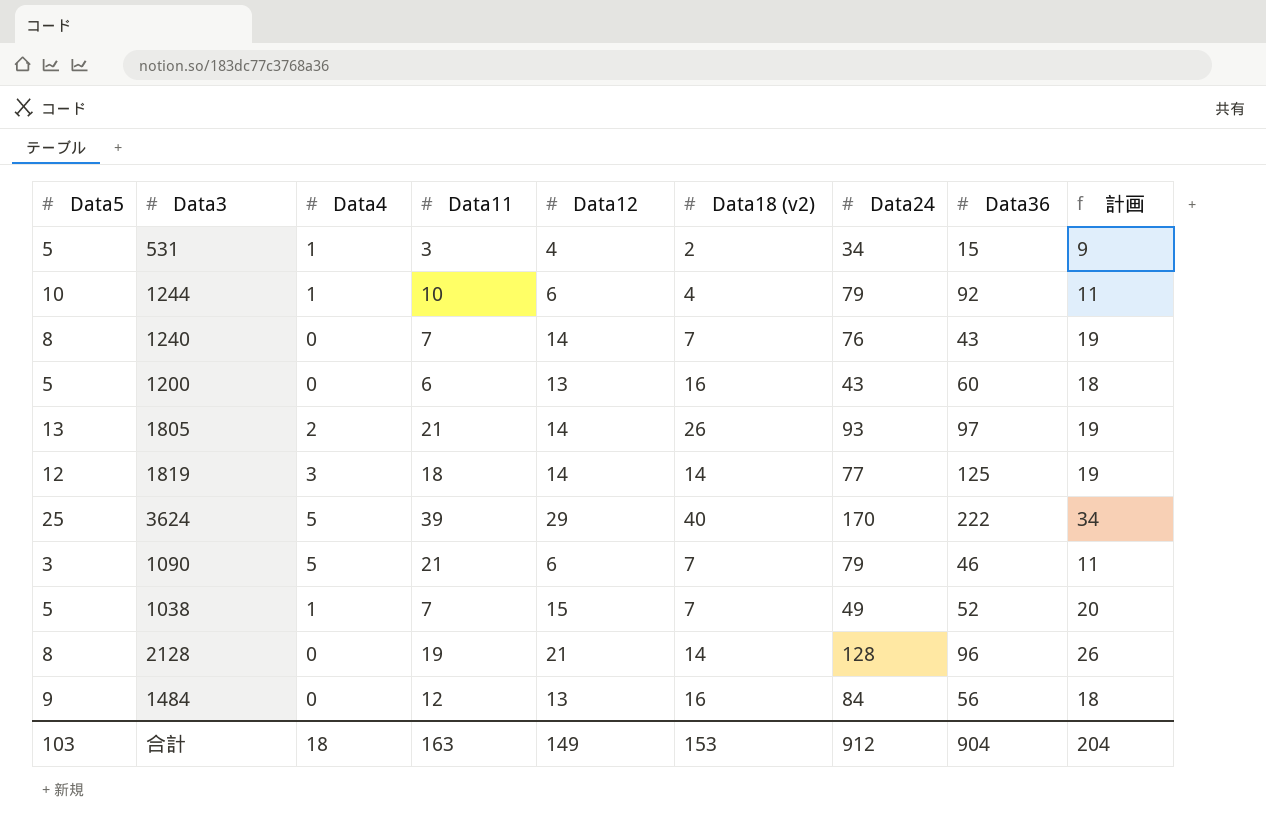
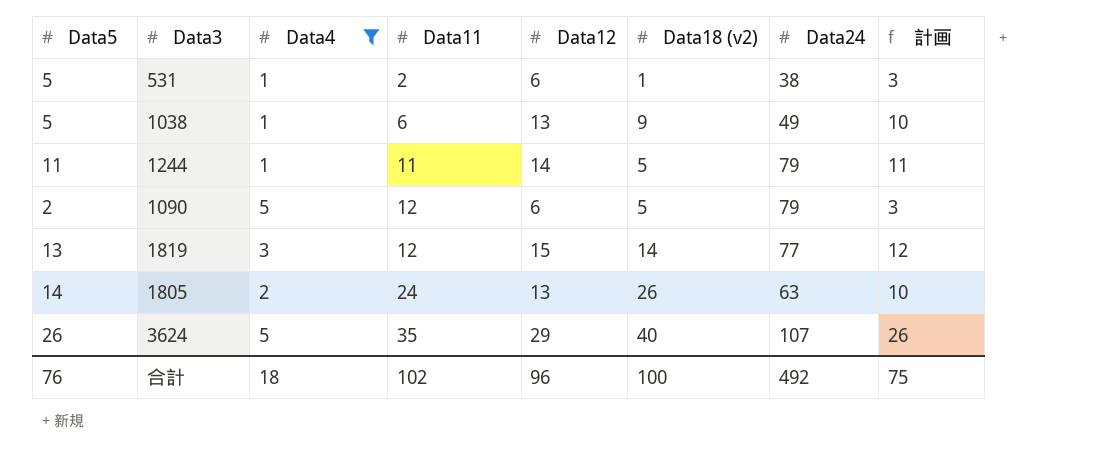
filter: none -> Data4 != 0
row order: none -> Data11 ascending
column Data36 | position: 8 -> none
column 計画 | formula: [Data12] + 5 -> [Data12] - 3
531 | Data11: 3 -> 2
531 | Data12: 4 -> 6
531 | Data18 (v2): 2 -> 1
531 | Data24: 34 -> 38
1038 | Data11: 7 -> 6
1038 | Data12: 15 -> 13
1038 | Data18 (v2): 7 -> 9
1244 | Data5: 10 -> 11
1244 | Data11: 10 -> 11
1244 | Data12: 6 -> 14
1244 | Data18 (v2): 4 -> 5
1090 | Data5: 3 -> 2
1090 | Data11: 21 -> 12
1090 | Data18 (v2): 7 -> 5
1819 | Data5: 12 -> 13
1819 | Data11: 18 -> 12
1819 | Data12: 14 -> 15
1805 | Data5: 13 -> 14
1805 | Data11: 21 -> 24
1805 | Data12: 14 -> 13
1805 | Data24: 93 -> 63
3624 | Data5: 25 -> 26
3624 | Data11: 39 -> 35
3624 | Data24: 170 -> 107
合計 | Data5: 103 -> 76
合計 | Data11: 163 -> 102
合計 | Data12: 149 -> 96
合計 | Data18 (v2): 153 -> 100
合計 | Data24: 912 -> 492
合計 | 計画: 204 -> 75

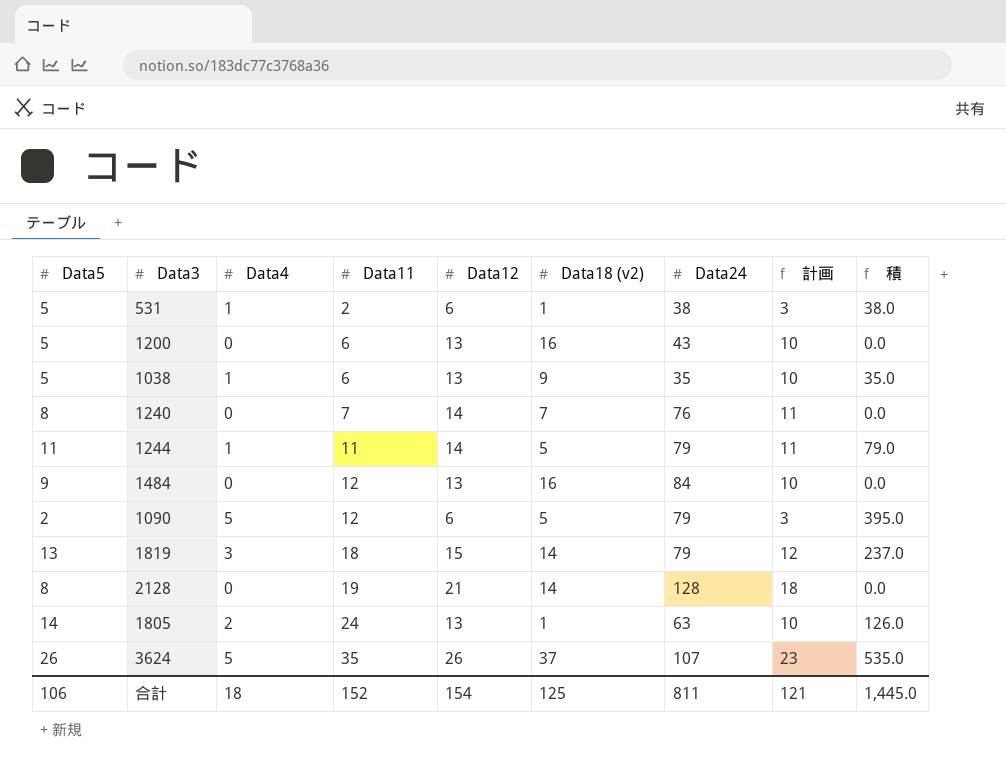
filter: Data4 != 0 -> none
column 積 | formula: none -> [Data4] * [Data24]
1038 | Data24: 49 -> 35
1819 | Data11: 12 -> 18
1819 | Data24: 77 -> 79
1805 | Data18 (v2): 26 -> 1
3624 | Data12: 29 -> 26
3624 | Data18 (v2): 40 -> 37
3624 | 計画: 26 -> 23
合計 | Data5: 76 -> 106
合計 | Data11: 102 -> 152
合計 | Data12: 96 -> 154
合計 | Data18 (v2): 100 -> 125
合計 | Data24: 492 -> 811
合計 | 計画: 75 -> 121

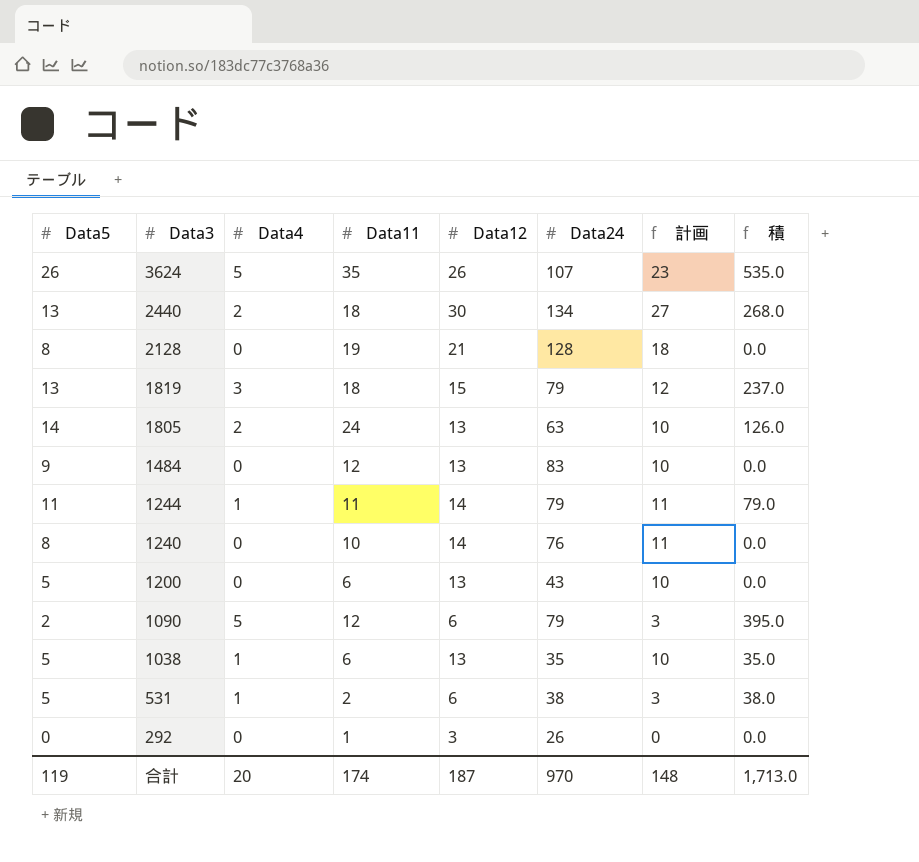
row order: Data11 ascending -> Data3 descending
column Data18 (v2) | position: 6 -> none
row 2440: none -> 13 | 2 | 18 | 30 | 134 | 27 | 268.0
1484 | Data24: 84 -> 83
1240 | Data11: 7 -> 10
row 292: none -> 0 | 0 | 1 | 3 | 26 | 0 | 0.0
合計 | Data5: 106 -> 119
合計 | Data4: 18 -> 20
合計 | Data11: 152 -> 174
合計 | Data12: 154 -> 187
合計 | Data24: 811 -> 970
合計 | 計画: 121 -> 148
合計 | 積: 1,445.0 -> 1,713.0

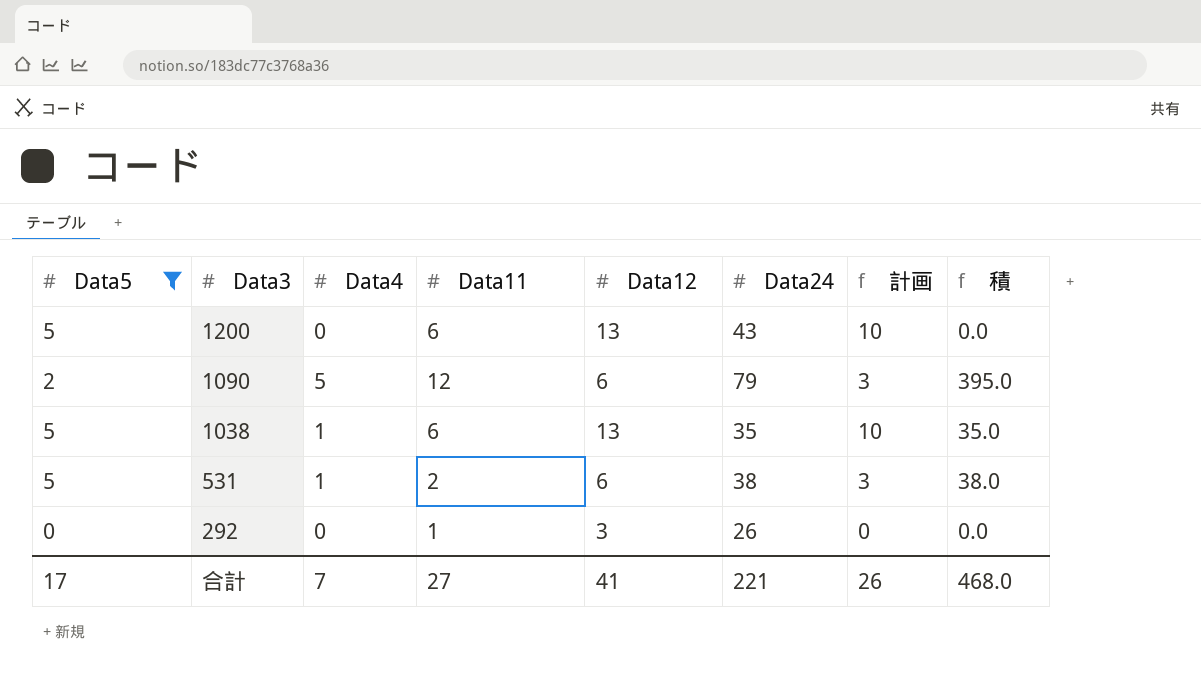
filter: none -> Data5 <= 5
合計 | Data5: 119 -> 17
合計 | Data4: 20 -> 7
合計 | Data11: 174 -> 27
合計 | Data12: 187 -> 41
合計 | Data24: 970 -> 221
合計 | 計画: 148 -> 26
合計 | 積: 1,713.0 -> 468.0

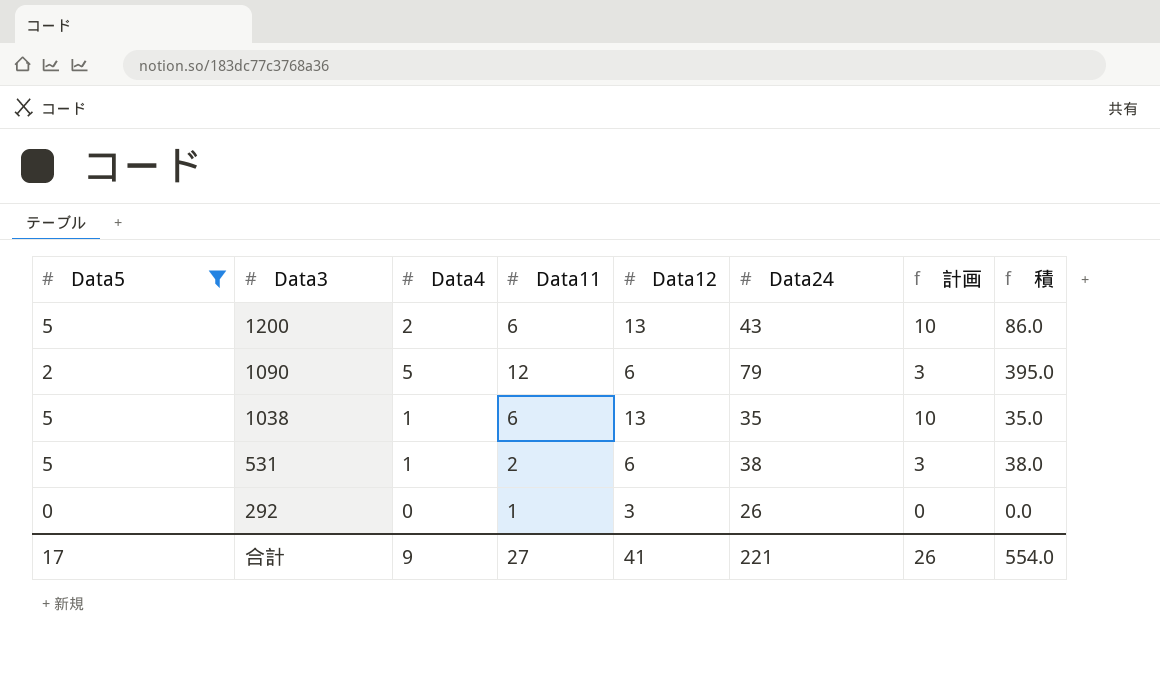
1200 | Data4: 0 -> 2
1200 | 積: 0.0 -> 86.0
合計 | Data4: 7 -> 9
合計 | 積: 468.0 -> 554.0

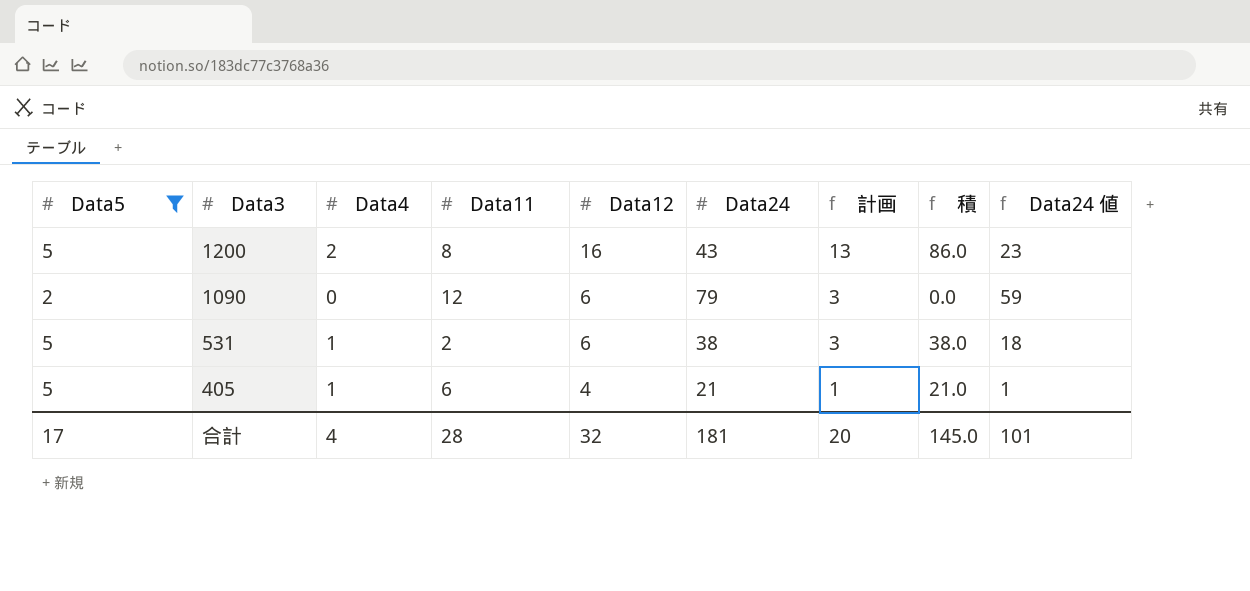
column Data24 値 | formula: none -> [Data24] - 20
row 1038: 5 | 1 | 6 | 13 | 35 | 10 | 35.0 -> none
row 292: 0 | 0 | 1 | 3 | 26 | 0 | 0.0 -> none
1200 | Data11: 6 -> 8
1200 | Data12: 13 -> 16
1200 | 計画: 10 -> 13
1090 | Data4: 5 -> 0
1090 | 積: 395.0 -> 0.0
row 405: none -> 5 | 1 | 6 | 4 | 21 | 1 | 21.0 | 1
合計 | Data4: 9 -> 4
合計 | Data11: 27 -> 28
合計 | Data12: 41 -> 32
合計 | Data24: 221 -> 181
合計 | 計画: 26 -> 20
合計 | 積: 554.0 -> 145.0

